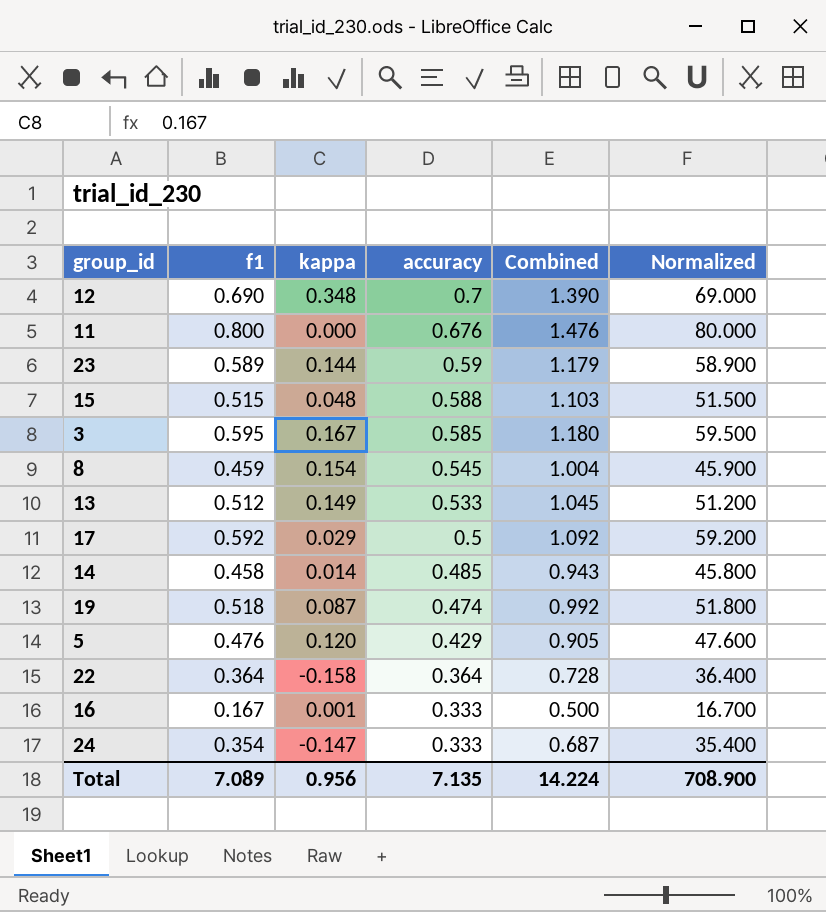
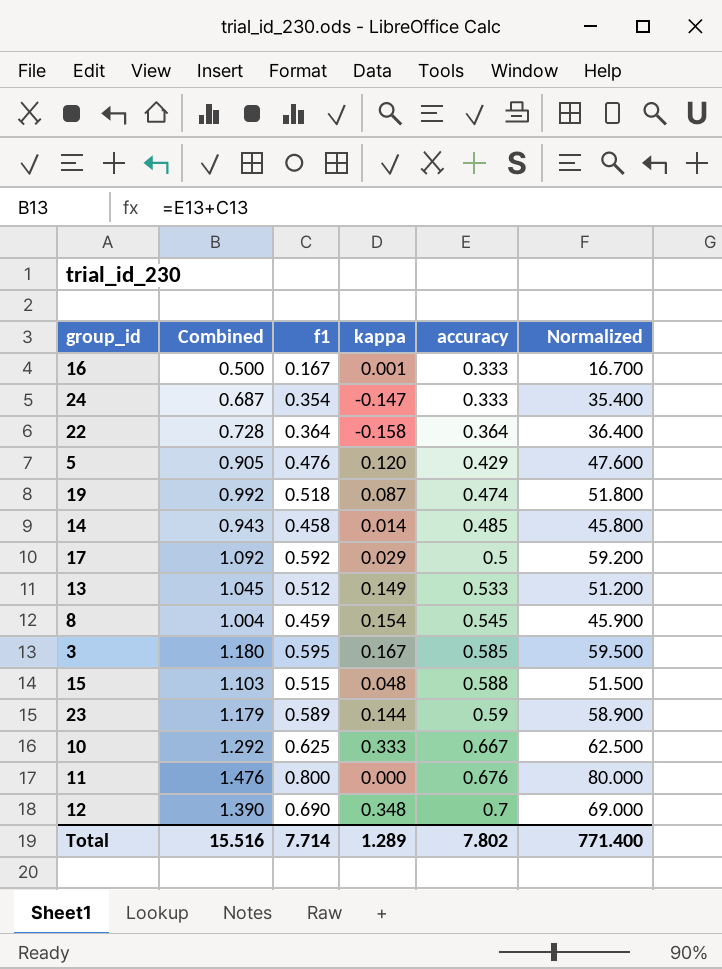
row order: accuracy descending -> accuracy ascending
column Combined | position: 5 -> 2
row 10: none -> 1.292 | 0.625 | 0.333 | 0.667 | 62.500
Total | Combined: 14.224 -> 15.516
Total | f1: 7.089 -> 7.714
Total | kappa: 0.956 -> 1.289
Total | accuracy: 7.135 -> 7.802
Total | Normalized: 708.900 -> 771.400

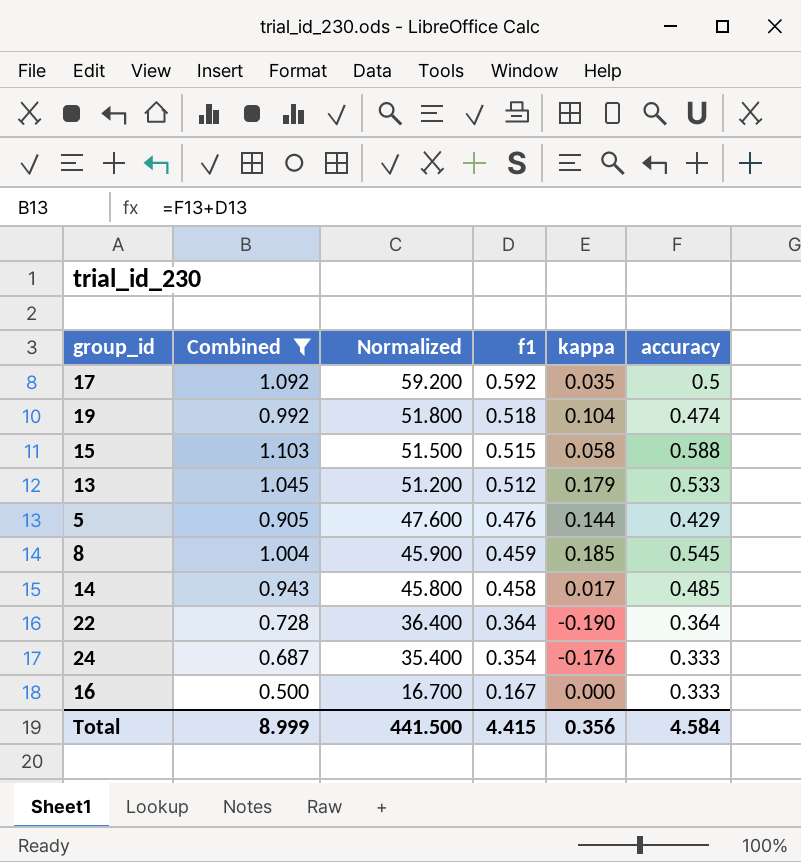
filter: none -> Combined <= 1.103
row order: accuracy ascending -> Normalized descending
column Normalized | position: 6 -> 3
17 | kappa: 0.029 -> 0.035
19 | kappa: 0.087 -> 0.104
15 | kappa: 0.048 -> 0.058
13 | kappa: 0.149 -> 0.179
5 | kappa: 0.120 -> 0.144
8 | kappa: 0.154 -> 0.185
14 | kappa: 0.014 -> 0.017
22 | kappa: -0.158 -> -0.190
24 | kappa: -0.147 -> -0.176
16 | kappa: 0.001 -> 0.000
Total | Combined: 15.516 -> 8.999
Total | Normalized: 771.400 -> 441.500
Total | f1: 7.714 -> 4.415
Total | kappa: 1.289 -> 0.356
Total | accuracy: 7.802 -> 4.584

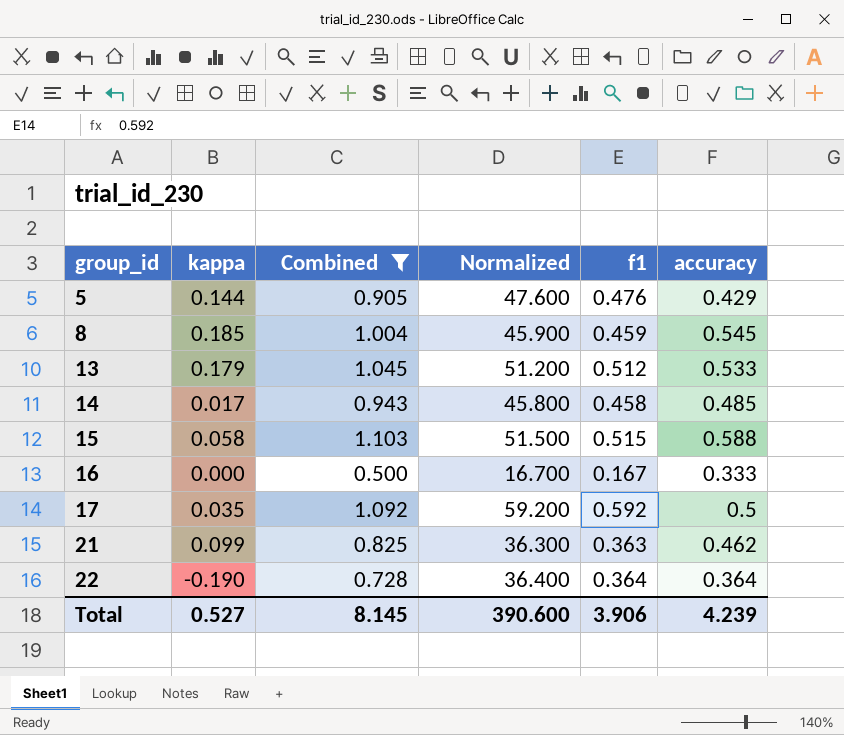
row order: Normalized descending -> group_id ascending
column kappa | position: 5 -> 2
row 19: 0.992 | 51.800 | 0.518 | 0.104 | 0.474 -> none
row 24: 0.687 | 35.400 | 0.354 | -0.176 | 0.333 -> none
row 21: none -> 0.099 | 0.825 | 36.300 | 0.363 | 0.462
Total | kappa: 0.356 -> 0.527
Total | Combined: 8.999 -> 8.145
Total | Normalized: 441.500 -> 390.600
Total | f1: 4.415 -> 3.906
Total | accuracy: 4.584 -> 4.239

